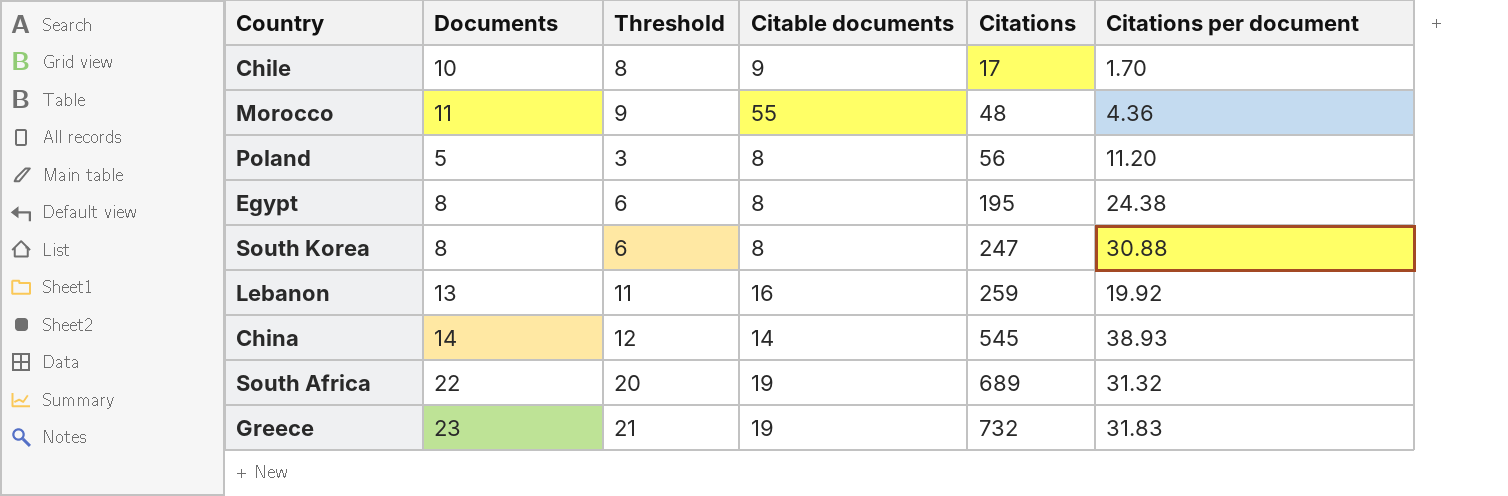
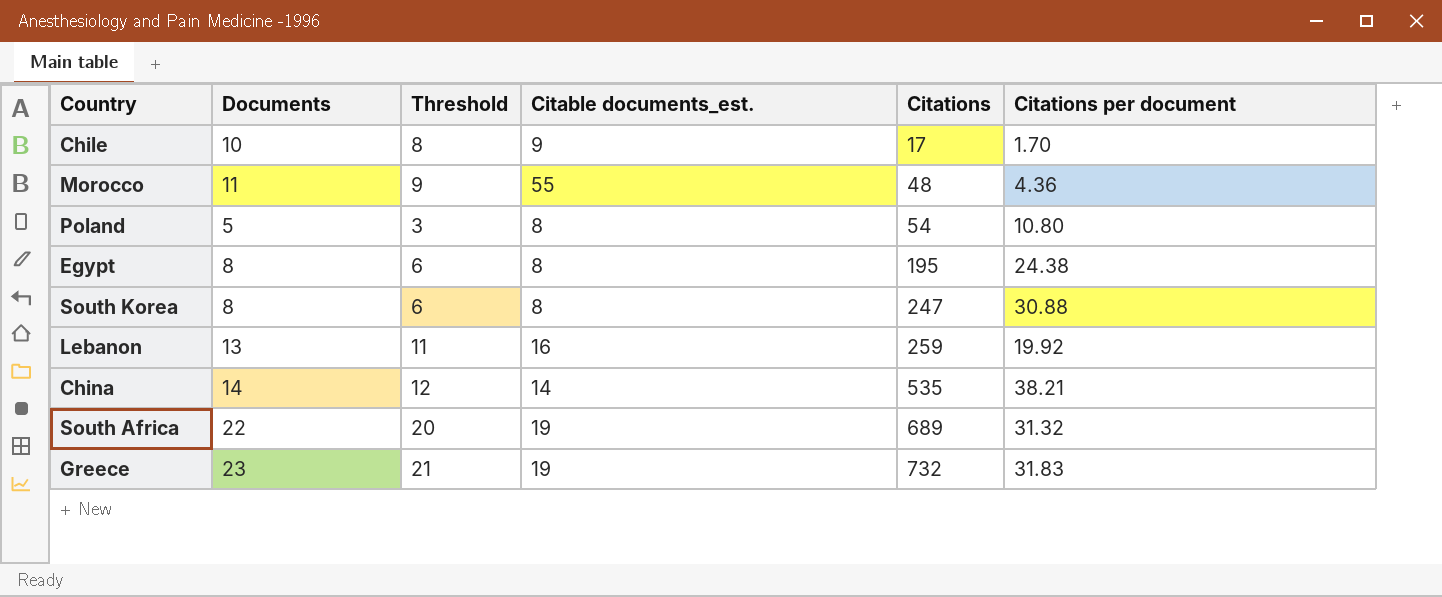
column name: Citable documents -> Citable documents_est.
Poland | Citations: 56 -> 54
Poland | Citations per document: 11.20 -> 10.80
China | Citations: 545 -> 535
China | Citations per document: 38.93 -> 38.21

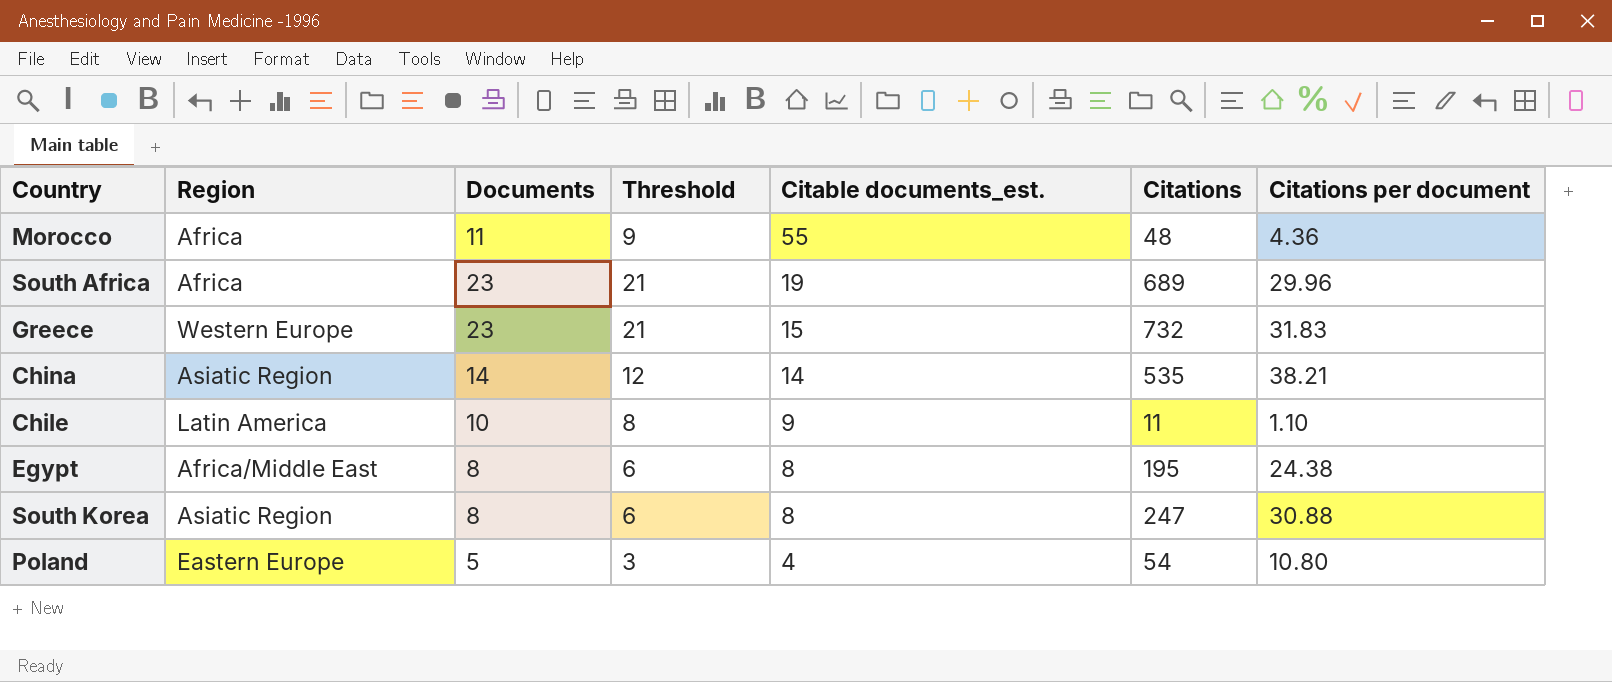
row order: Citations ascending -> Citable documents_est. descending
column Region | position: none -> 2
row Lebanon: 13 | 11 | 16 | 259 | 19.92 -> none
South Africa | Documents: 22 -> 23
South Africa | Threshold: 20 -> 21
South Africa | Citations per document: 31.32 -> 29.96
Greece | Citable documents_est.: 19 -> 15
Chile | Citations: 17 -> 11
Chile | Citations per document: 1.70 -> 1.10
Poland | Citable documents_est.: 8 -> 4

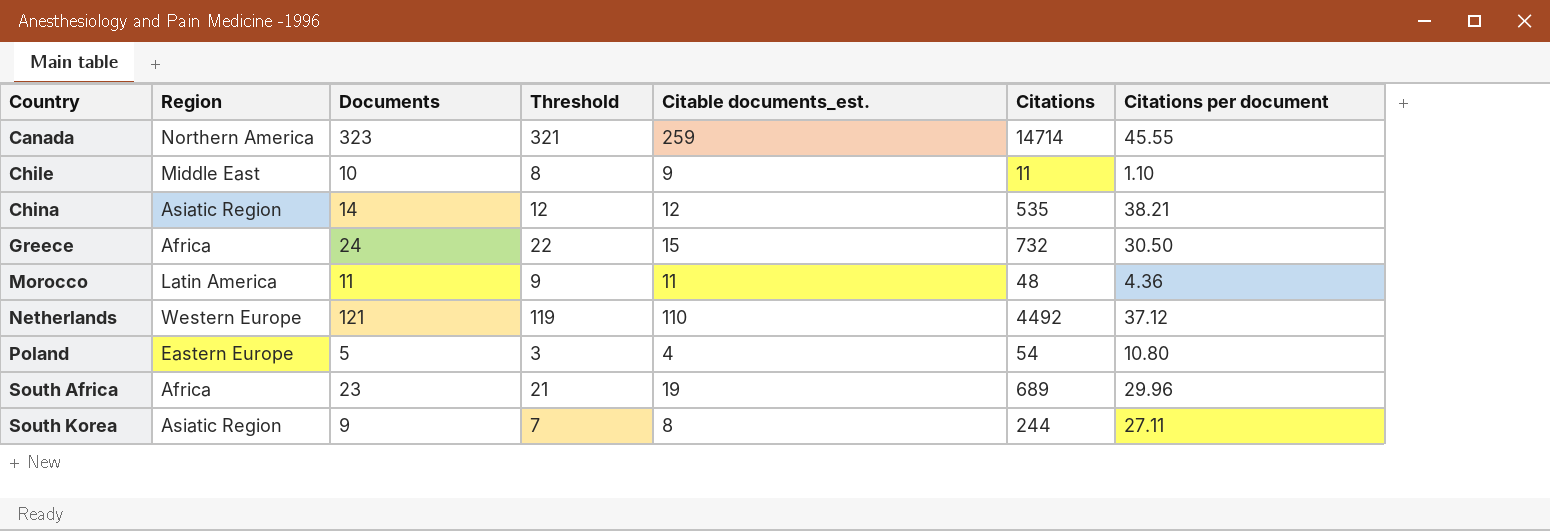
row order: Citable documents_est. descending -> Country ascending
row Egypt: Africa/Middle East | 8 | 6 | 8 | 195 | 24.38 -> none
row Canada: none -> Northern America | 323 | 321 | 259 | 14714 | 45.55
Chile | Region: Latin America -> Middle East
China | Citable documents_est.: 14 -> 12
Greece | Region: Western Europe -> Africa
Greece | Documents: 23 -> 24
Greece | Threshold: 21 -> 22
Greece | Citations per document: 31.83 -> 30.50
Morocco | Region: Africa -> Latin America
Morocco | Citable documents_est.: 55 -> 11
row Netherlands: none -> Western Europe | 121 | 119 | 110 | 4492 | 37.12
South Korea | Documents: 8 -> 9
South Korea | Threshold: 6 -> 7
South Korea | Citations: 247 -> 244
South Korea | Citations per document: 30.88 -> 27.11

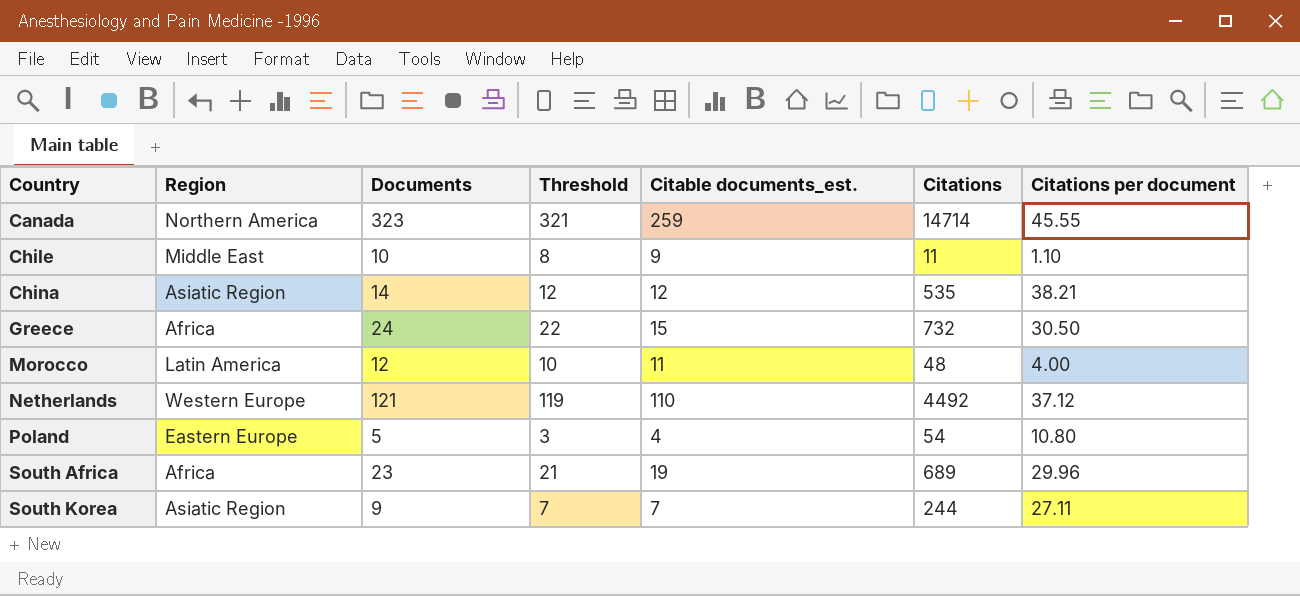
Morocco | Documents: 11 -> 12
Morocco | Threshold: 9 -> 10
Morocco | Citations per document: 4.36 -> 4.00
South Korea | Citable documents_est.: 8 -> 7

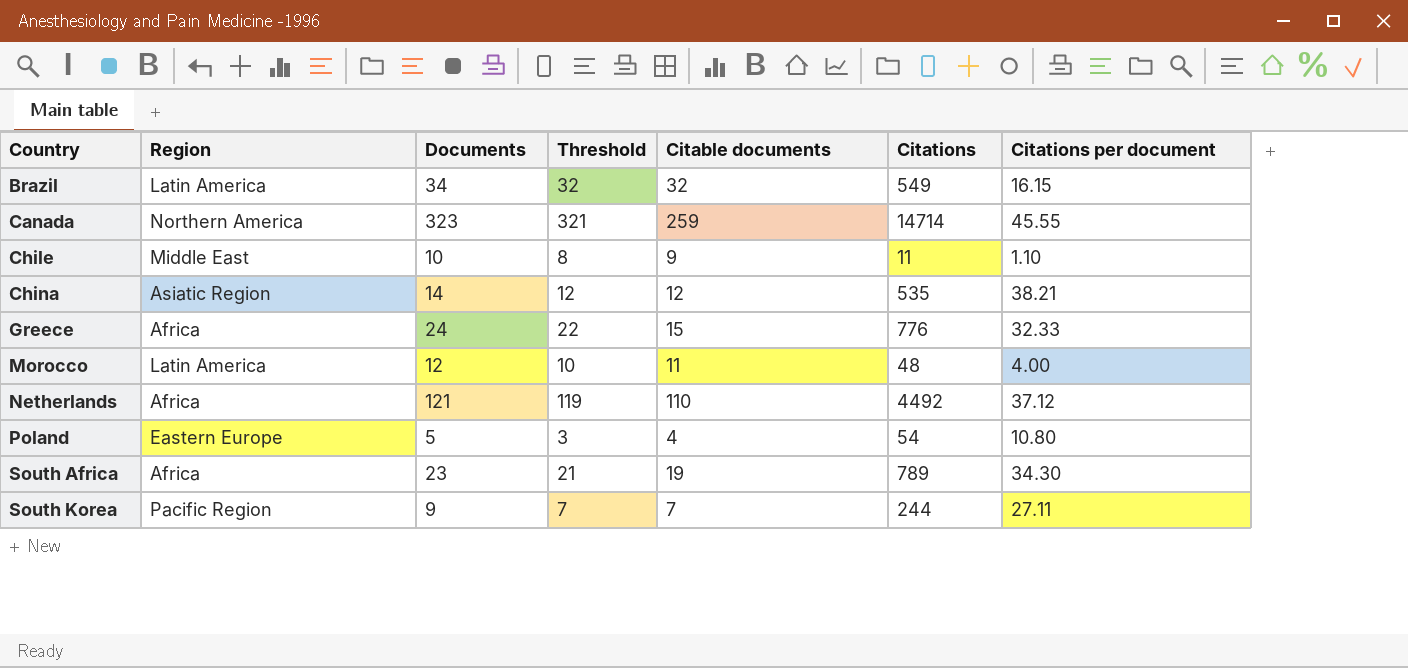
column name: Citable documents_est. -> Citable documents
row Brazil: none -> Latin America | 34 | 32 | 32 | 549 | 16.15
Greece | Citations: 732 -> 776
Greece | Citations per document: 30.50 -> 32.33
Netherlands | Region: Western Europe -> Africa
South Africa | Citations: 689 -> 789
South Africa | Citations per document: 29.96 -> 34.30
South Korea | Region: Asiatic Region -> Pacific Region

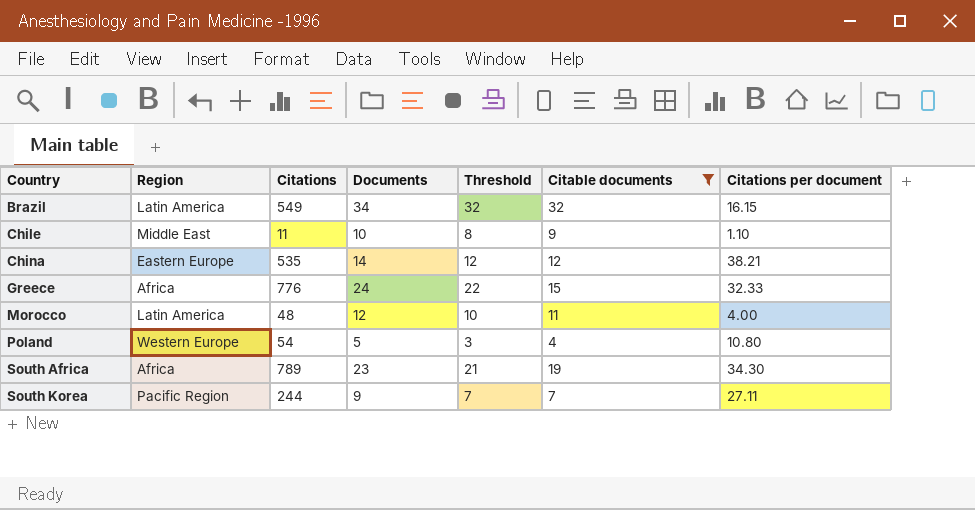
filter: none -> Citable documents <= 32
column Citations | position: 6 -> 3
China | Region: Asiatic Region -> Eastern Europe
Poland | Region: Eastern Europe -> Western Europe

